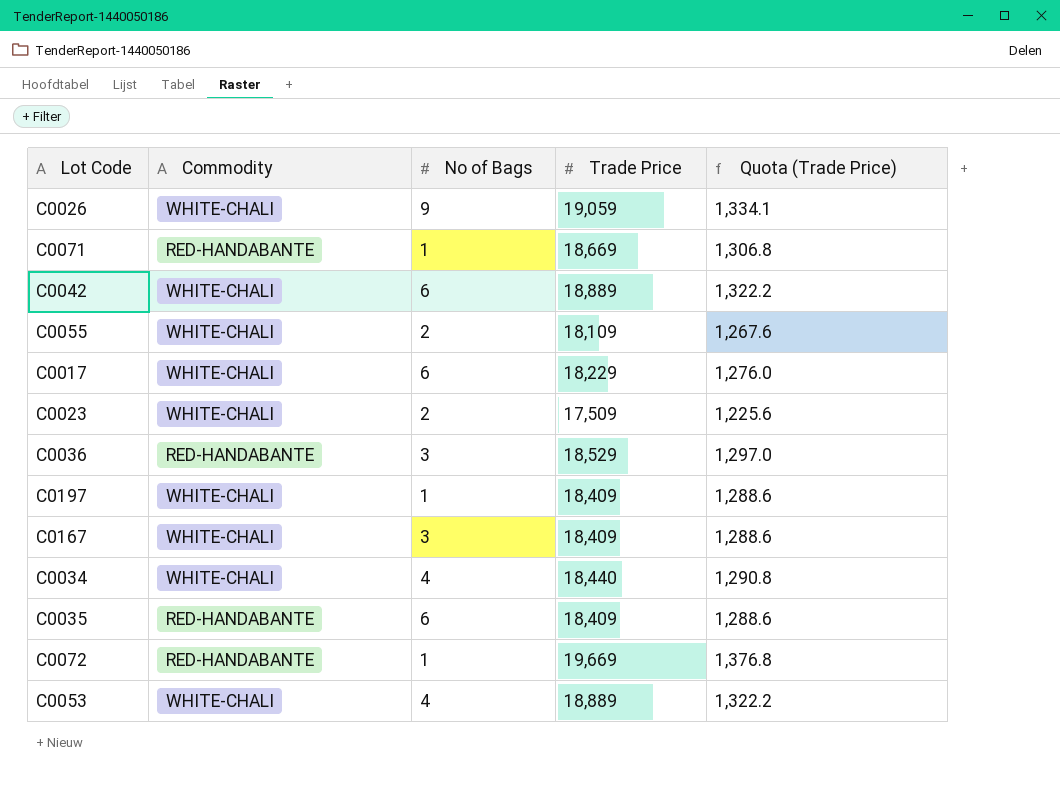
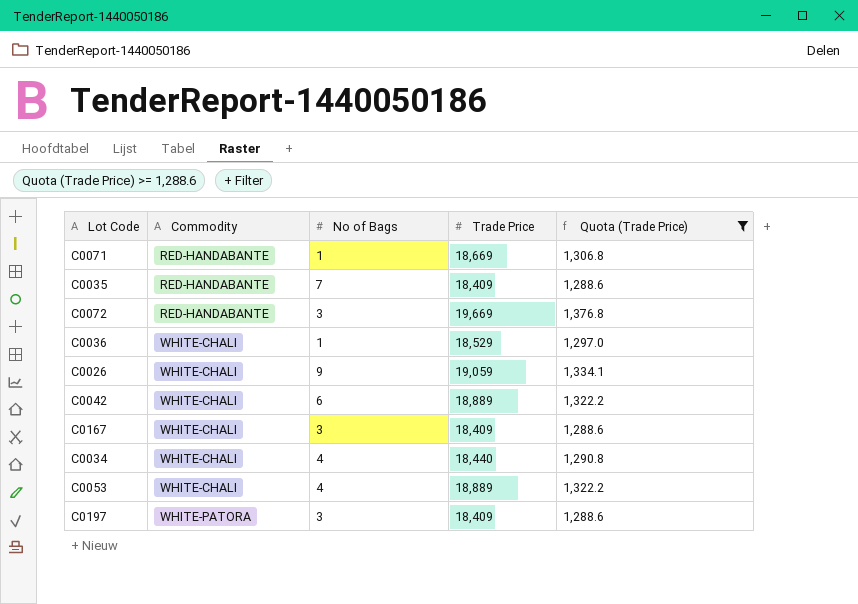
filter: none -> Quota (Trade Price) >= 1,288.6
row order: none -> Commodity ascending
C0035 | No of Bags: 6 -> 7
C0072 | No of Bags: 1 -> 3
C0036 | Commodity: RED-HANDABANTE -> WHITE-CHALI
C0036 | No of Bags: 3 -> 1
C0197 | Commodity: WHITE-CHALI -> WHITE-PATORA
C0197 | No of Bags: 1 -> 3

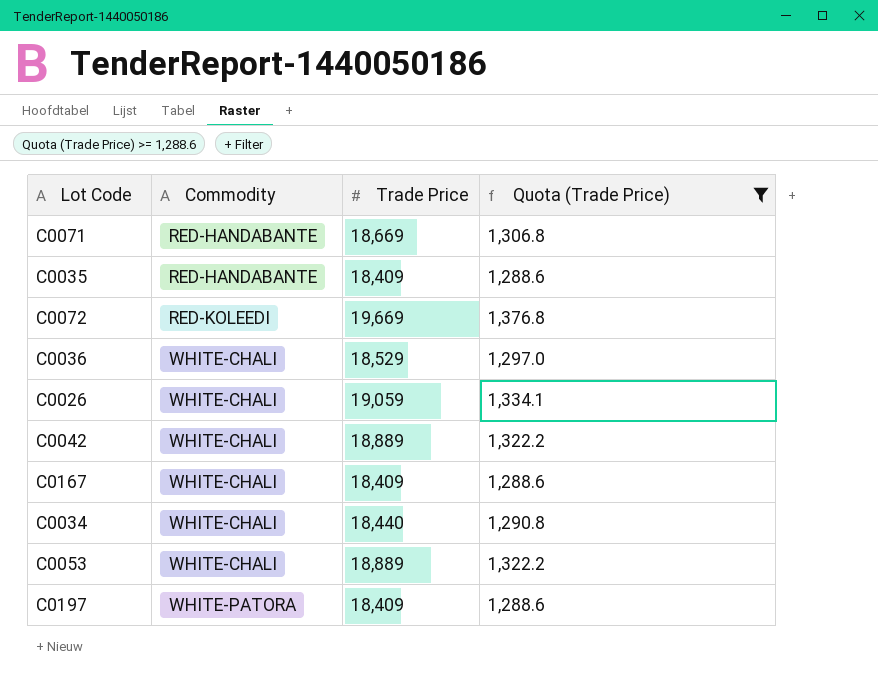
column No of Bags | position: 3 -> none
C0072 | Commodity: RED-HANDABANTE -> RED-KOLEEDI

